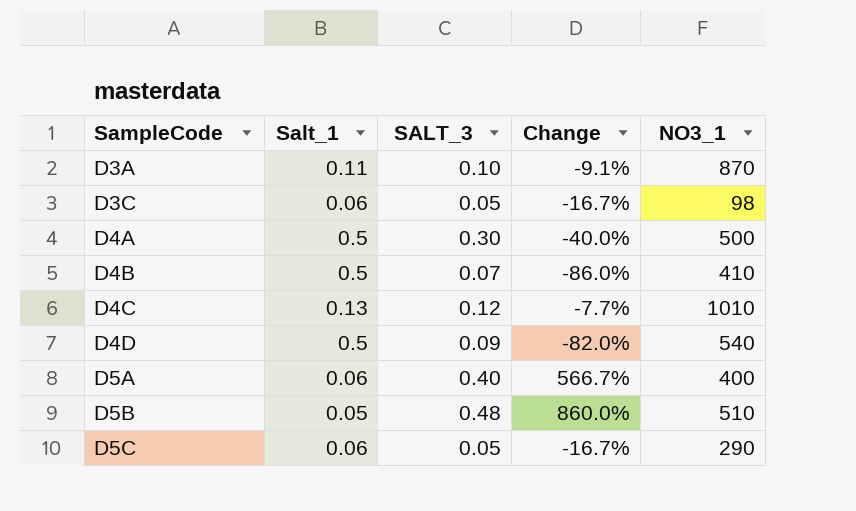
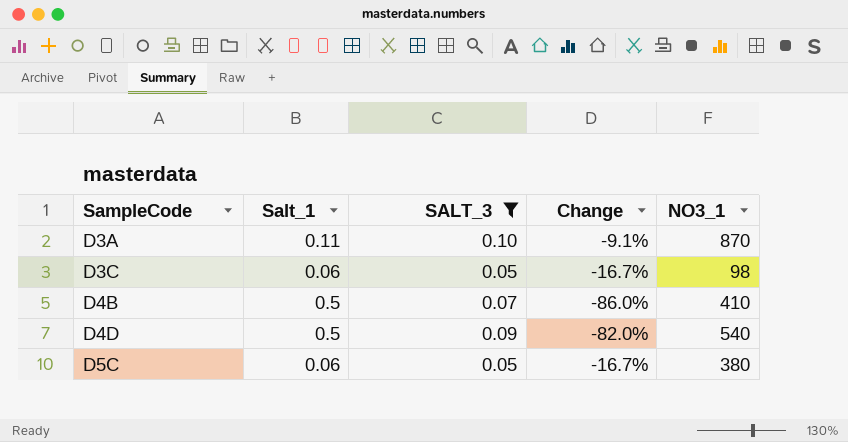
filter: none -> SALT_3 <= 0.10
D5C | NO3_1: 290 -> 380

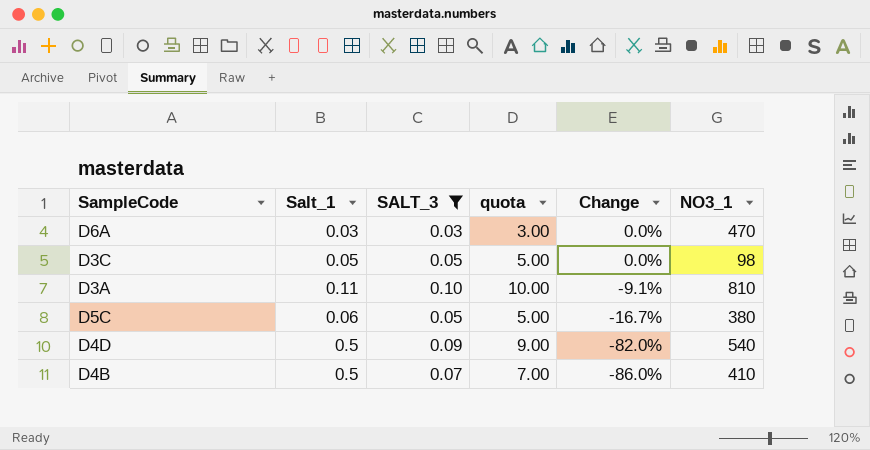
row order: SampleCode ascending -> Change descending
column quota | formula: none -> [SALT_3] * 100
row D6A: none -> 0.03 | 0.03 | 3.00 | 0.0% | 470
D3C | Salt_1: 0.06 -> 0.05
D3C | Change: -16.7% -> 0.0%
D3A | NO3_1: 870 -> 810

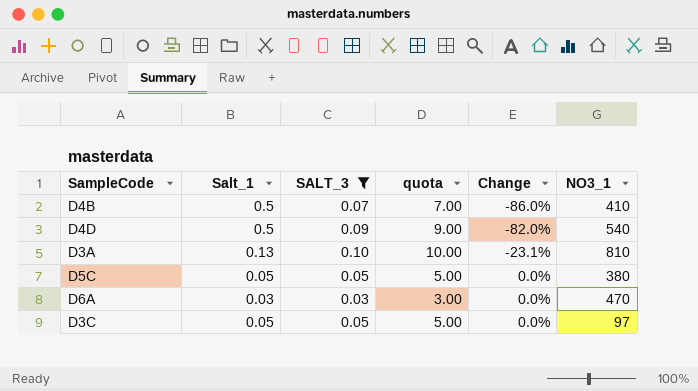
row order: Change descending -> Change ascending
D3A | Salt_1: 0.11 -> 0.13
D3A | Change: -9.1% -> -23.1%
D5C | Salt_1: 0.06 -> 0.05
D5C | Change: -16.7% -> 0.0%
D3C | NO3_1: 98 -> 97

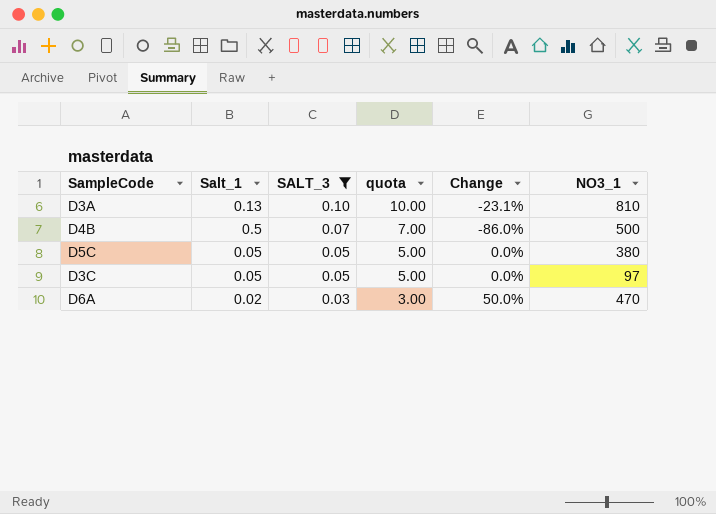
row order: Change ascending -> SALT_3 descending
row D4D: 0.5 | 0.09 | 9.00 | -82.0% | 540 -> none
D4B | NO3_1: 410 -> 500
D6A | Salt_1: 0.03 -> 0.02
D6A | Change: 0.0% -> 50.0%

